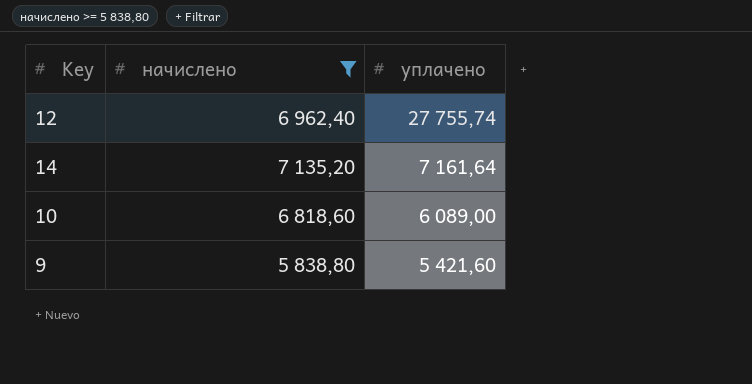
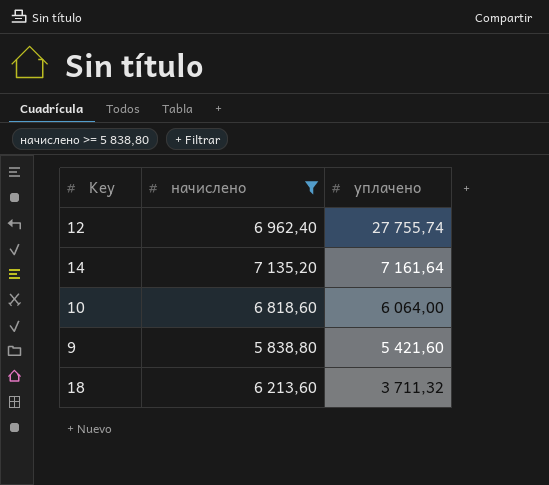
10 | уплачено: 6 089,00 -> 6 064,00
row 18: none -> 6 213,60 | 3 711,32

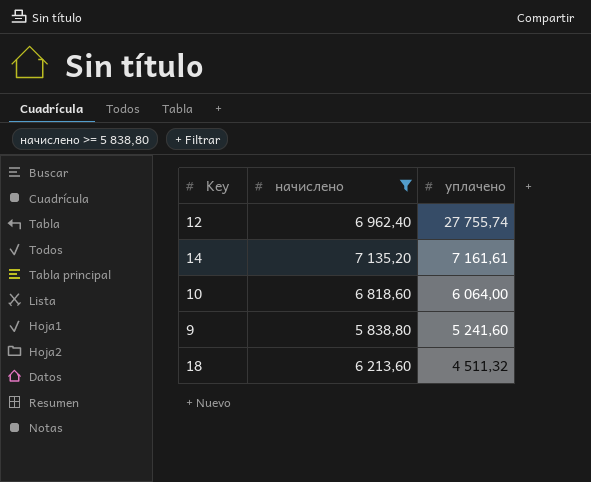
14 | уплачено: 7 161,64 -> 7 161,61
9 | уплачено: 5 421,60 -> 5 241,60
18 | уплачено: 3 711,32 -> 4 511,32

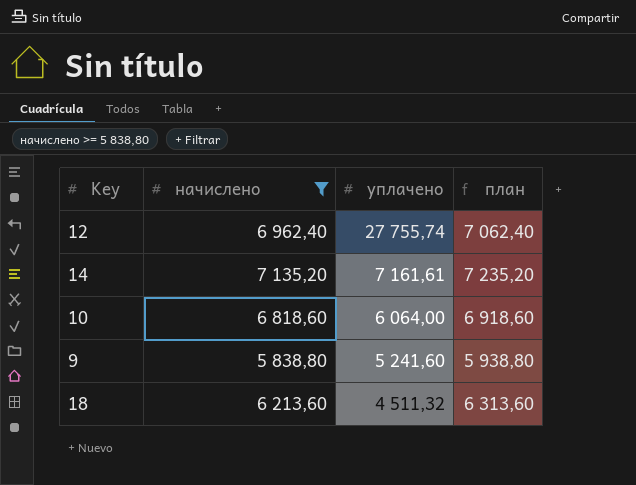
column план | formula: none -> [начислено] + 100

